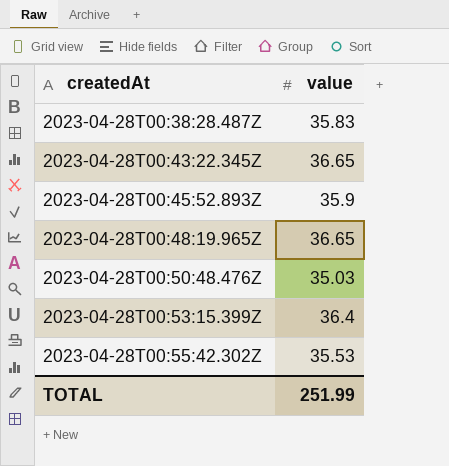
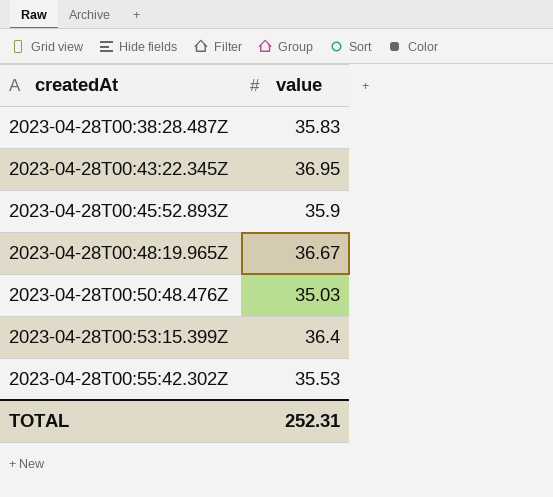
2023-04-28T00:43:22.345Z | value: 36.65 -> 36.95
2023-04-28T00:48:19.965Z | value: 36.65 -> 36.67
TOTAL | value: 251.99 -> 252.31

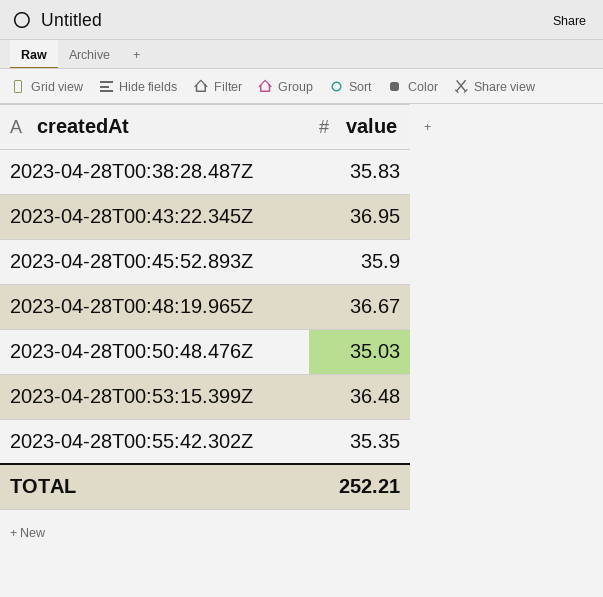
2023-04-28T00:53:15.399Z | value: 36.4 -> 36.48
2023-04-28T00:55:42.302Z | value: 35.53 -> 35.35
TOTAL | value: 252.31 -> 252.21

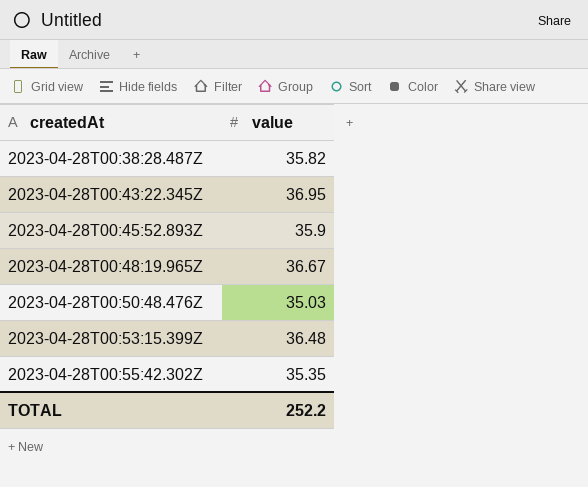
2023-04-28T00:38:28.487Z | value: 35.83 -> 35.82
TOTAL | value: 252.21 -> 252.2

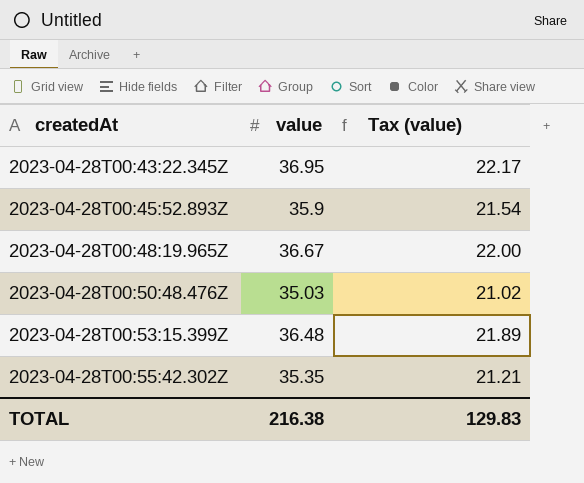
column Tax (value) | formula: none -> [value] * 0.6
row 2023-04-28T00:38:28.487Z: 35.82 -> none
TOTAL | value: 252.2 -> 216.38

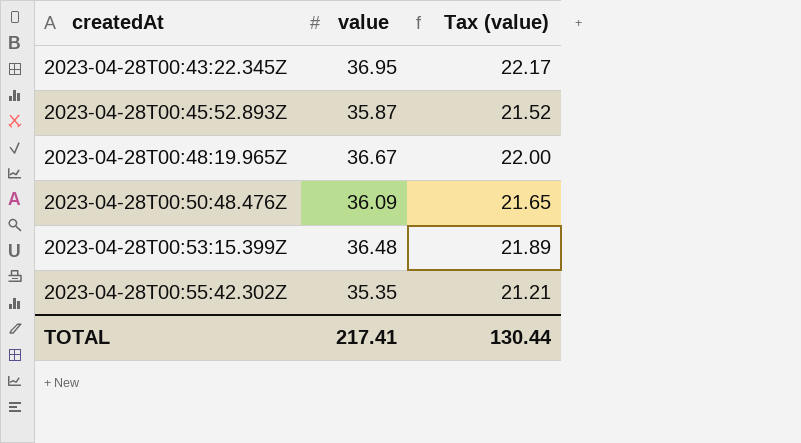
2023-04-28T00:45:52.893Z | value: 35.9 -> 35.87
2023-04-28T00:45:52.893Z | Tax (value): 21.54 -> 21.52
2023-04-28T00:50:48.476Z | value: 35.03 -> 36.09
2023-04-28T00:50:48.476Z | Tax (value): 21.02 -> 21.65
TOTAL | value: 216.38 -> 217.41
TOTAL | Tax (value): 129.83 -> 130.44

